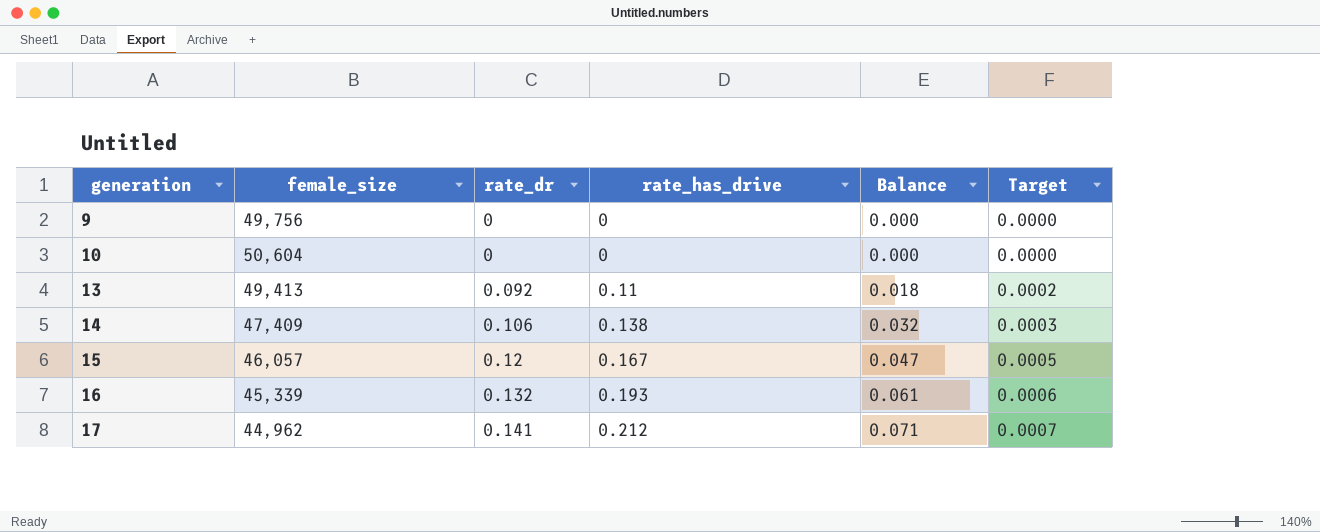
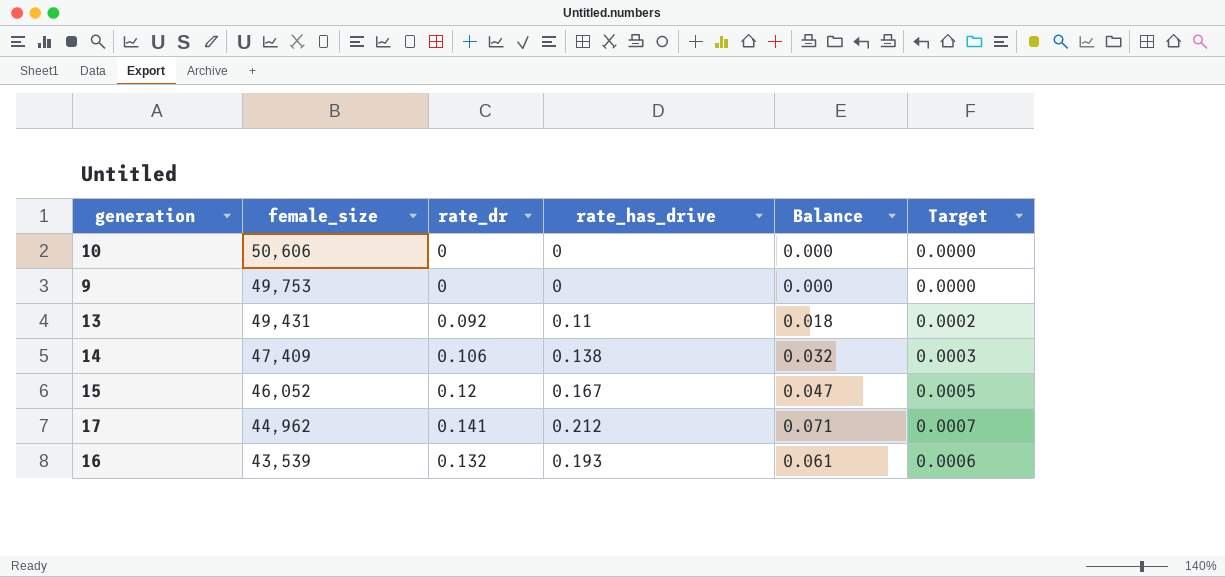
row order: generation ascending -> female_size descending
10 | female_size: 50,604 -> 50,606
9 | female_size: 49,756 -> 49,753
13 | female_size: 49,413 -> 49,431
15 | female_size: 46,057 -> 46,052
16 | female_size: 45,339 -> 43,539

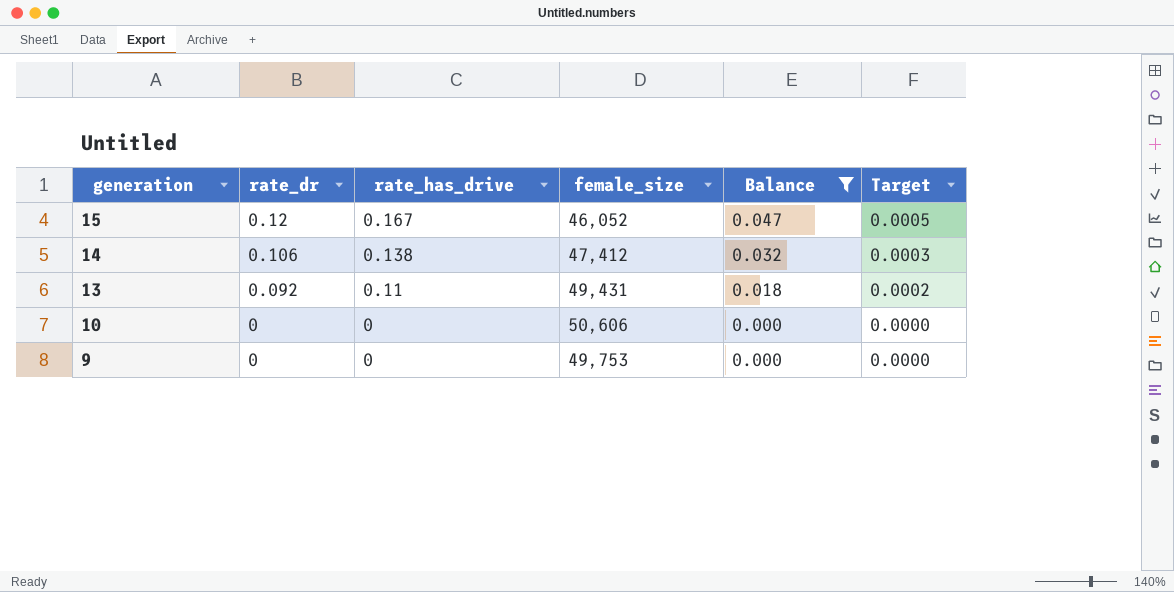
filter: none -> Balance <= 0.047
row order: female_size descending -> generation descending
column female_size | position: 2 -> 4
14 | female_size: 47,409 -> 47,412

